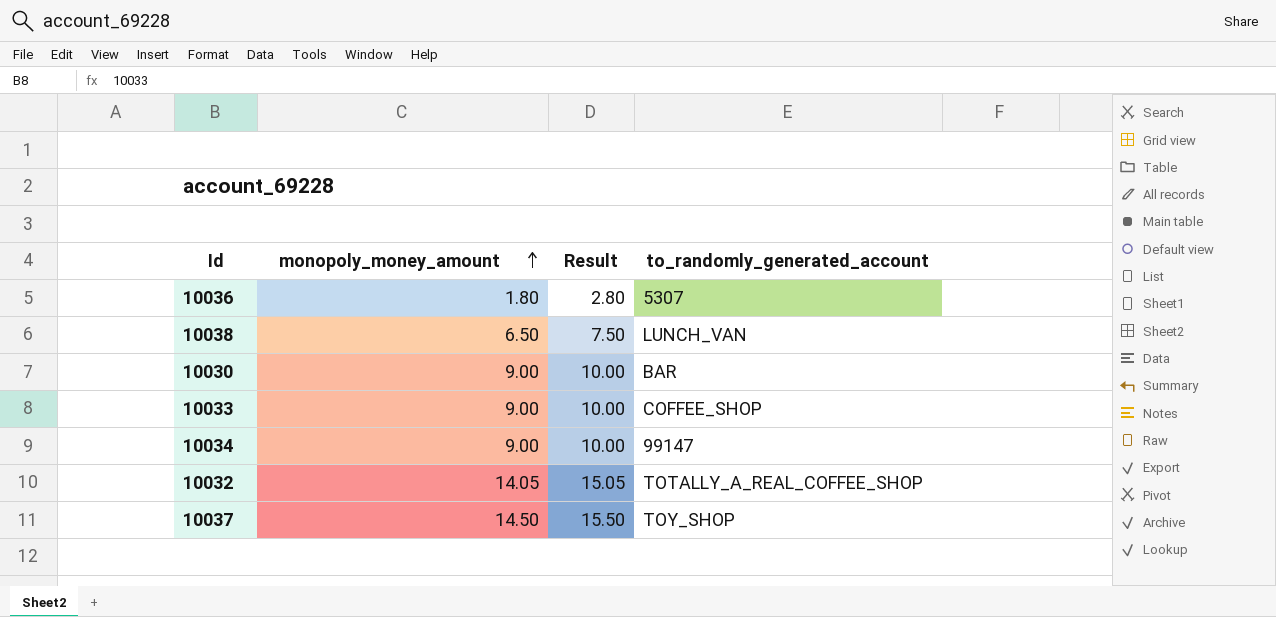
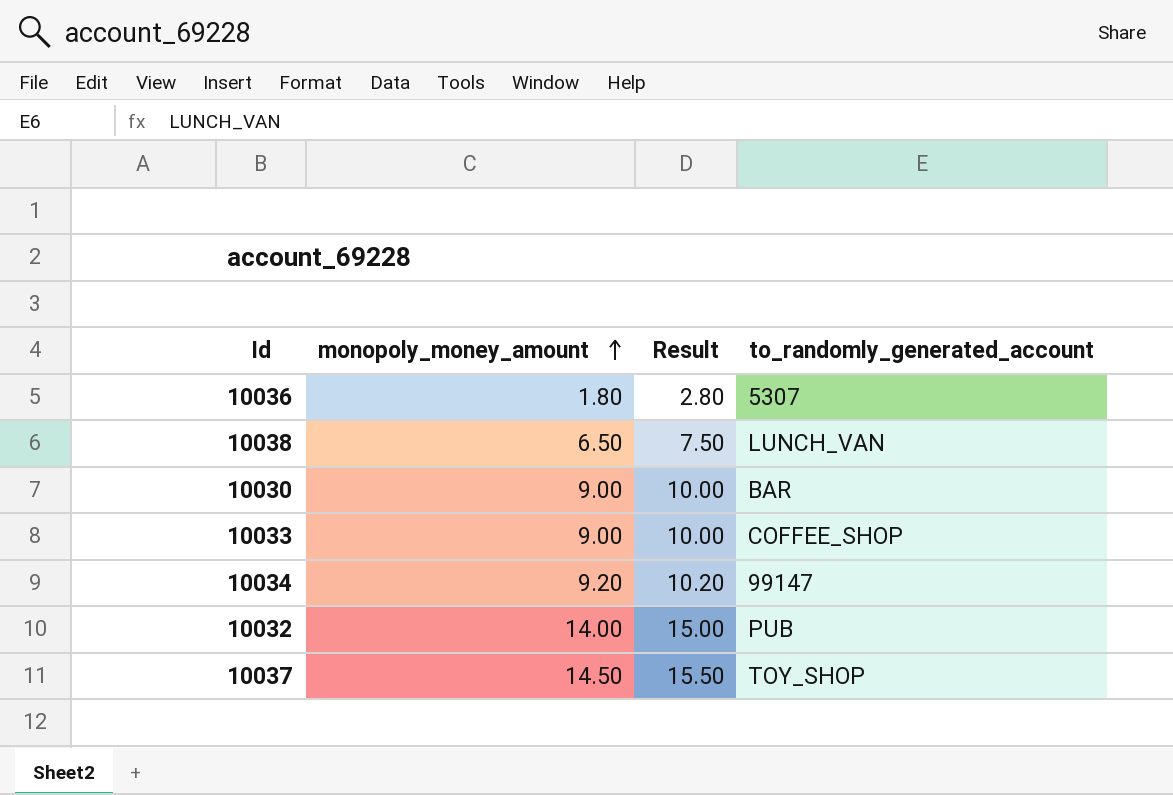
10034 | monopoly_money_amount: 9.00 -> 9.20
10034 | Result: 10.00 -> 10.20
10032 | monopoly_money_amount: 14.05 -> 14.00
10032 | Result: 15.05 -> 15.00
10032 | to_randomly_generated_account: TOTALLY_A_REAL_COFFEE_SHOP -> PUB

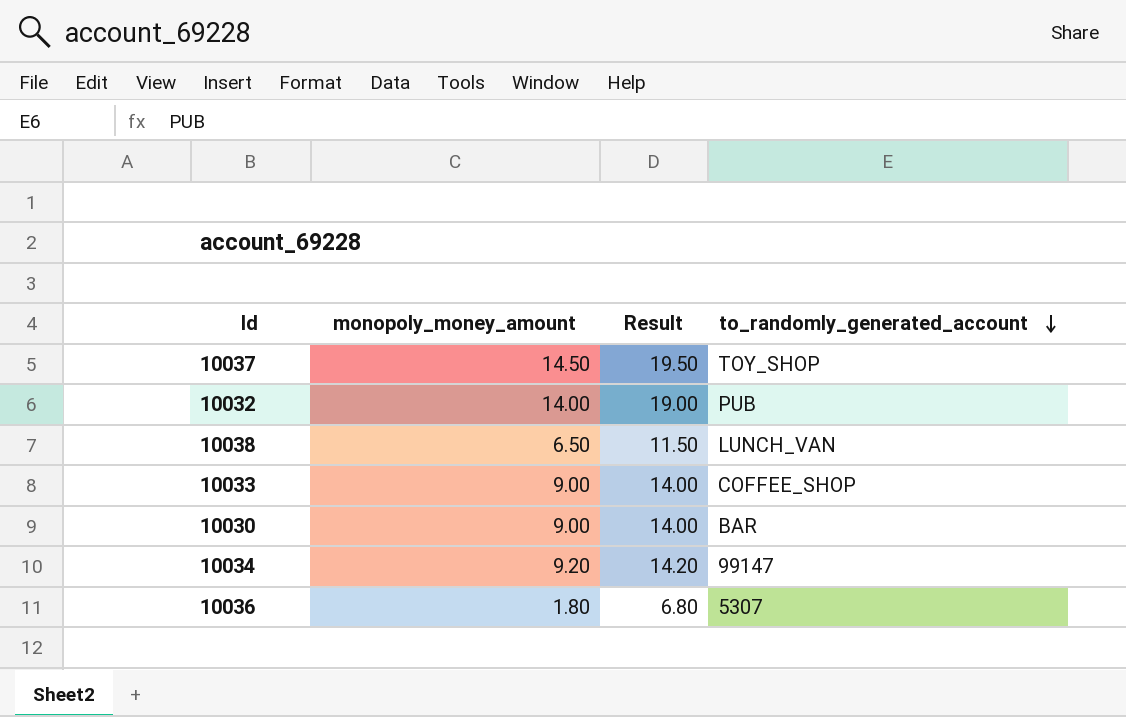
row order: monopoly_money_amount ascending -> to_randomly_generated_account descending
column Result | formula: [monopoly_money_amount] + 1 -> [monopoly_money_amount] + 5

